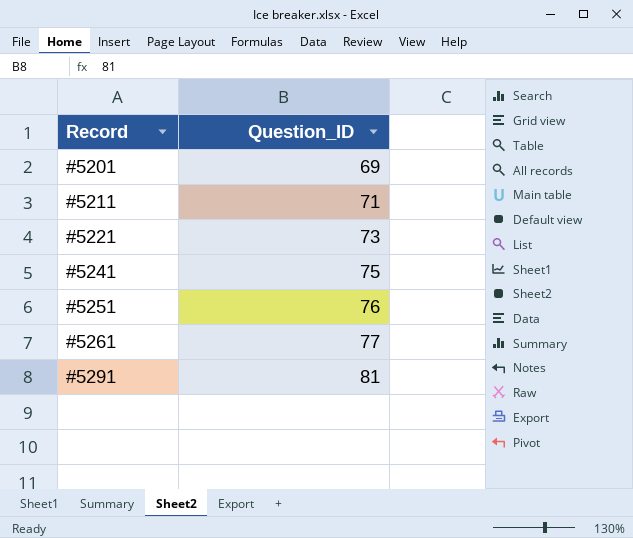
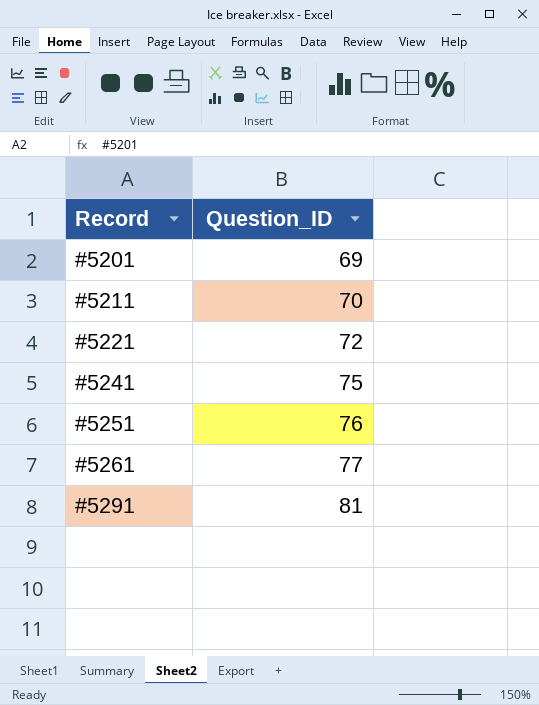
#5211 | Question_ID: 71 -> 70
#5221 | Question_ID: 73 -> 72

